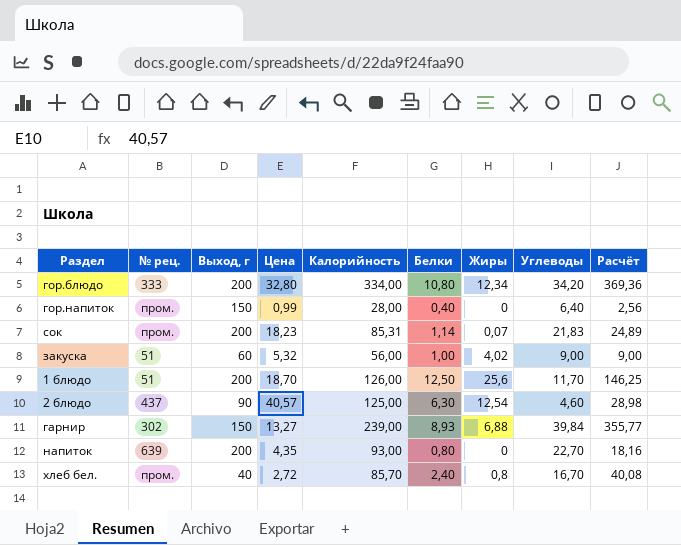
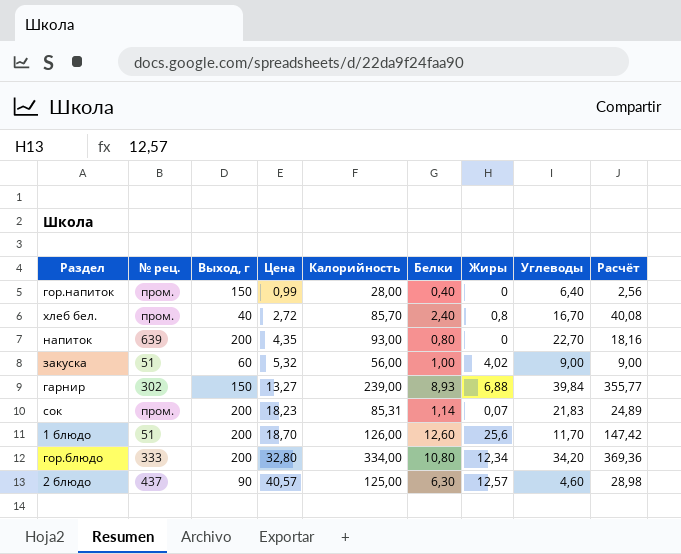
row order: none -> Цена ascending
1 блюдо | Белки: 12,50 -> 12,60
1 блюдо | Расчёт: 146,25 -> 147,42
2 блюдо | Жиры: 12,54 -> 12,57

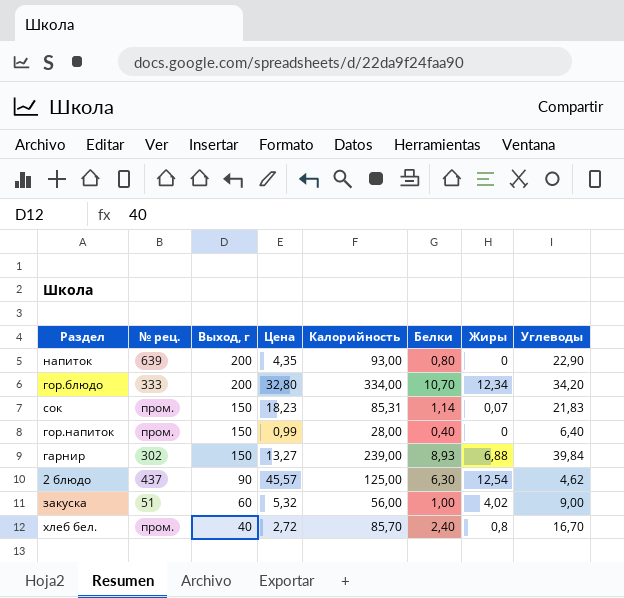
row order: Цена ascending -> Выход, г descending
column Расчёт | formula: [Белки] * [Углеводы] -> none
row 1 блюдо: 51 | 200 | 18,70 | 126,00 | 12,60 | 25,6 | 11,70 | 147,42 -> none
напиток | Углеводы: 22,70 -> 22,90
гор.блюдо | Белки: 10,80 -> 10,70
сок | Выход, г: 200 -> 150
2 блюдо | Цена: 40,57 -> 45,57
2 блюдо | Жиры: 12,57 -> 12,54
2 блюдо | Углеводы: 4,60 -> 4,62

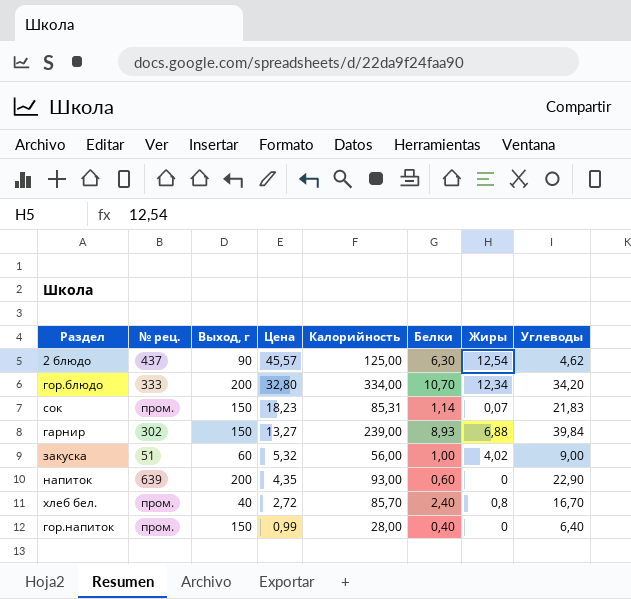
row order: Выход, г descending -> Цена descending
напиток | Белки: 0,80 -> 0,60

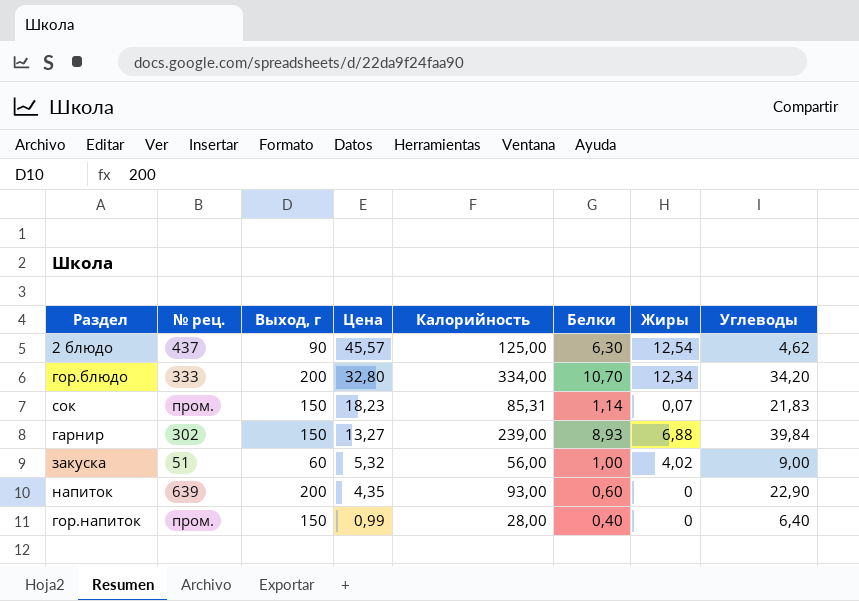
row хлеб бел.: пром. | 40 | 2,72 | 85,70 | 2,40 | 0,8 | 16,70 -> none

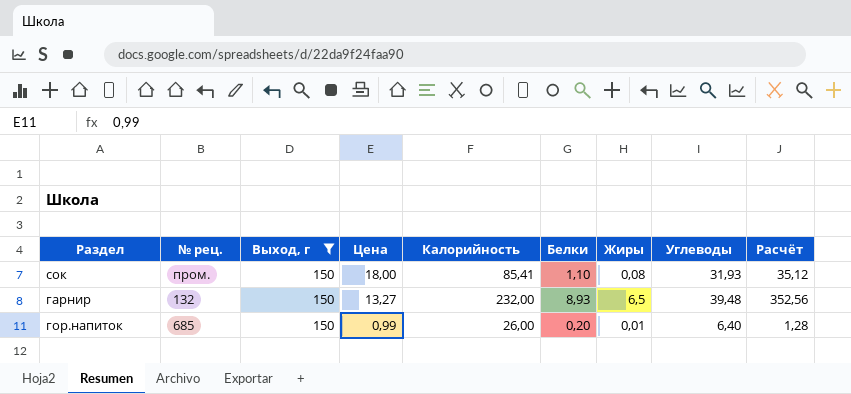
filter: none -> Выход, г = 150
column Расчёт | formula: none -> [Белки] * [Углеводы]
сок | Цена: 18,23 -> 18,00
сок | Калорийность: 85,31 -> 85,41
сок | Белки: 1,14 -> 1,10
сок | Жиры: 0,07 -> 0,08
сок | Углеводы: 21,83 -> 31,93
гарнир | № рец.: 302 -> 132
гарнир | Калорийность: 239,00 -> 232,00
гарнир | Жиры: 6,88 -> 6,5
гарнир | Углеводы: 39,84 -> 39,48
гор.напиток | № рец.: пром. -> 685
гор.напиток | Калорийность: 28,00 -> 26,00
гор.напиток | Белки: 0,40 -> 0,20
гор.напиток | Жиры: 0 -> 0,01

